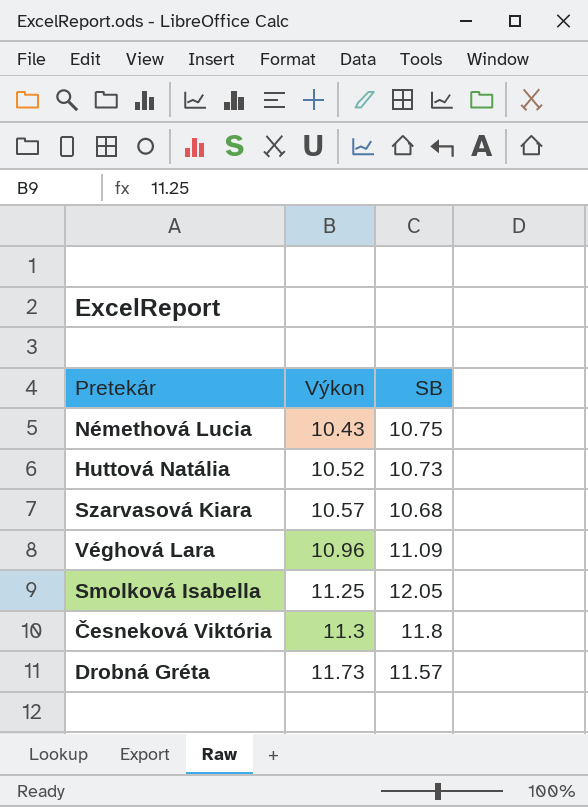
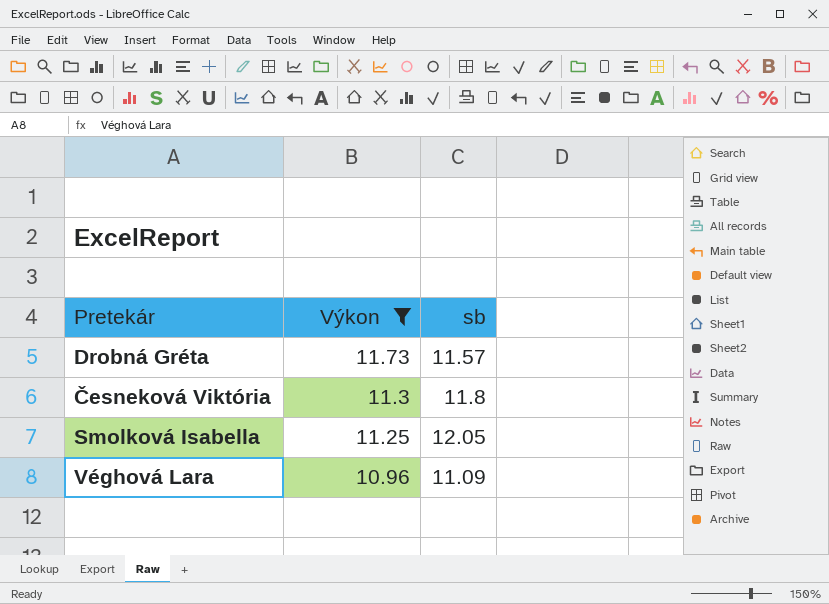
filter: none -> Výkon >= 10.96
row order: Výkon ascending -> Výkon descending
column name: SB -> sb

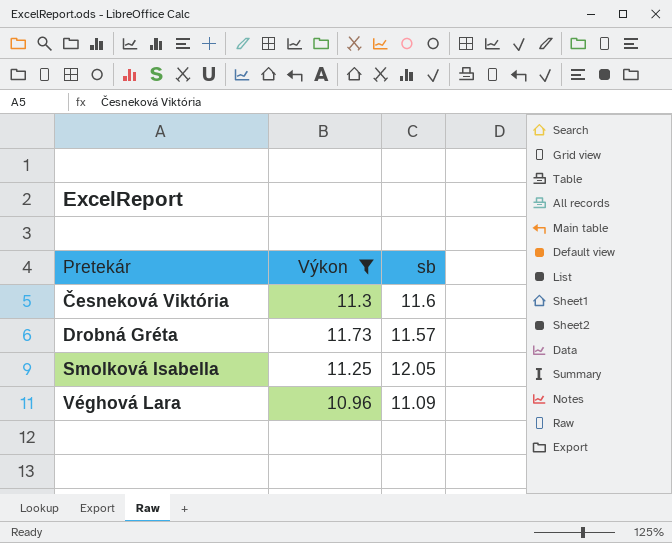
row order: Výkon descending -> Pretekár ascending
Česneková Viktória | sb: 11.8 -> 11.6

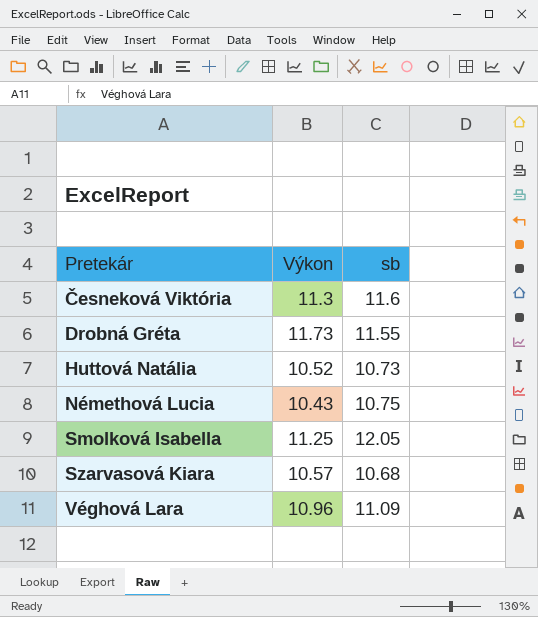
filter: Výkon >= 10.96 -> none
Drobná Gréta | sb: 11.57 -> 11.55

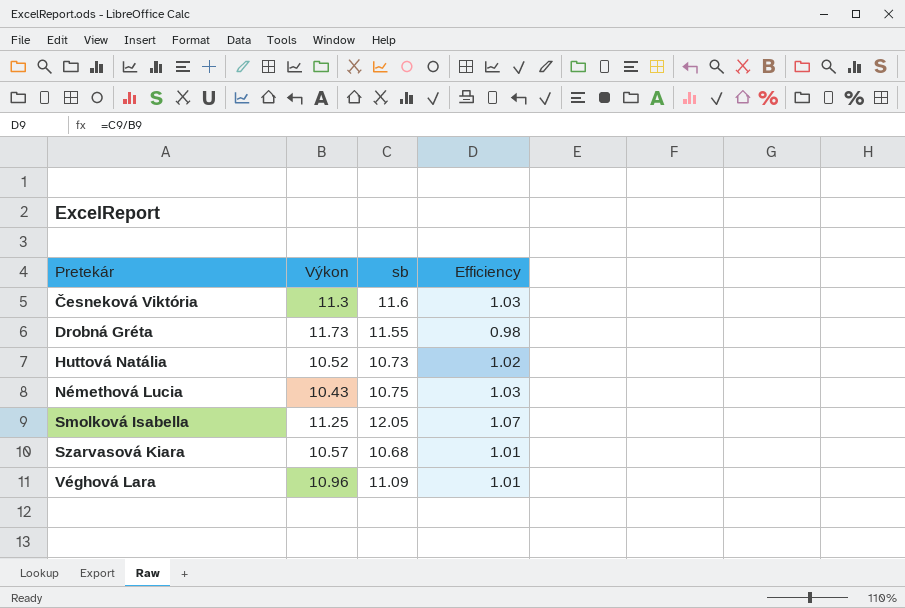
column Efficiency | formula: none -> [sb] / [Výkon]

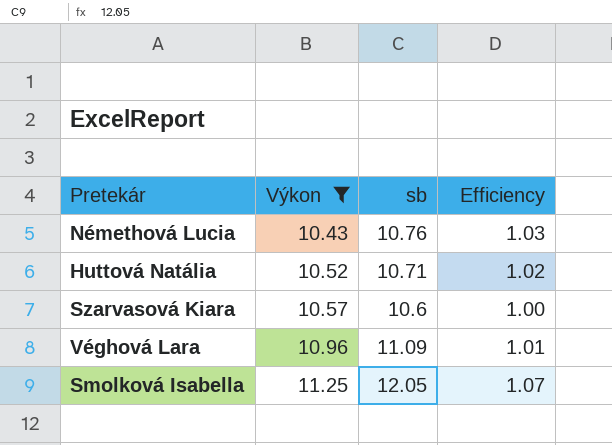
filter: none -> Výkon <= 11.25
row order: Pretekár ascending -> Výkon ascending
Némethová Lucia | sb: 10.75 -> 10.76
Huttová Natália | sb: 10.73 -> 10.71
Szarvasová Kiara | sb: 10.68 -> 10.6
Szarvasová Kiara | Efficiency: 1.01 -> 1.00

